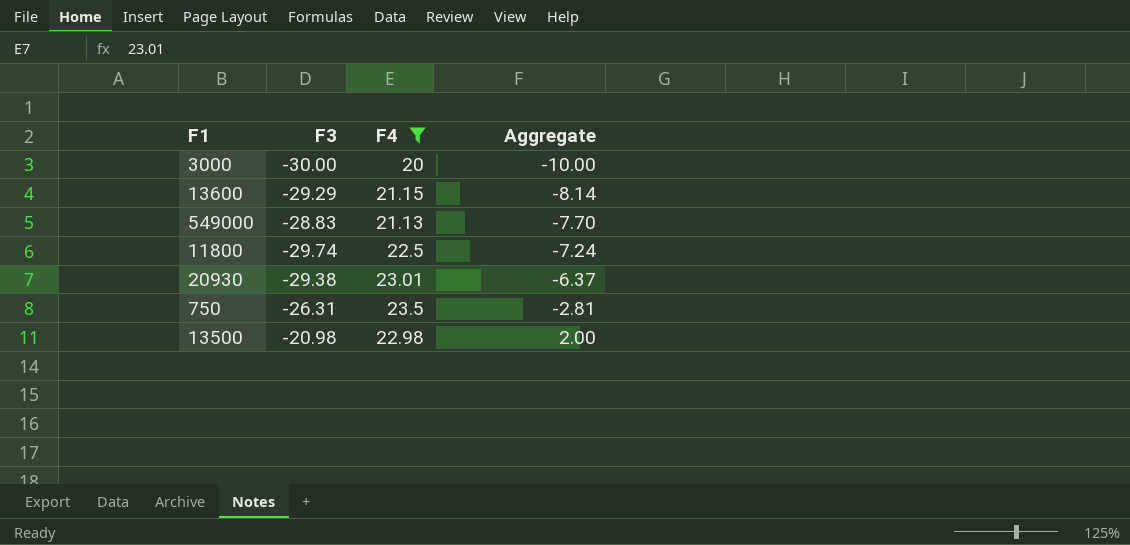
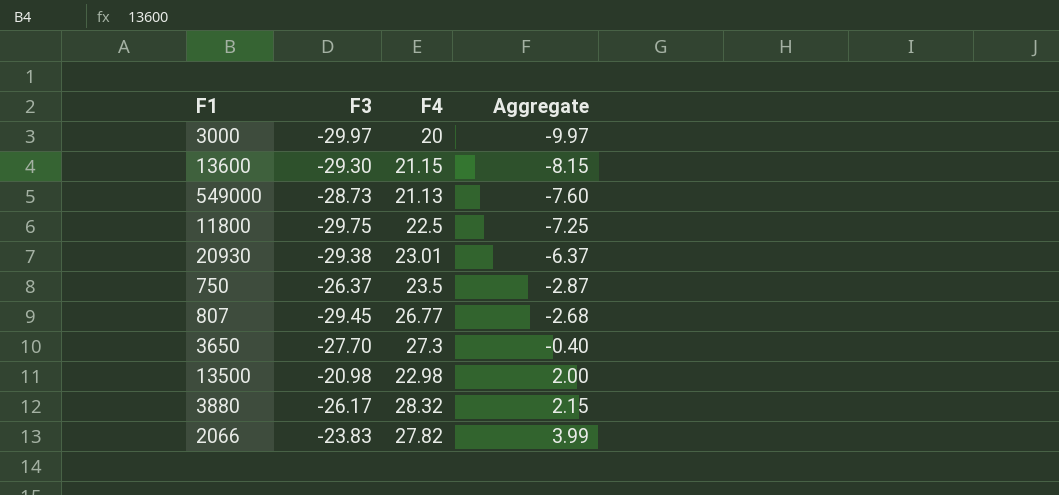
filter: F4 <= 23.5 -> none
3000 | F3: -30.00 -> -29.97
3000 | Aggregate: -10.00 -> -9.97
13600 | F3: -29.29 -> -29.30
13600 | Aggregate: -8.14 -> -8.15
549000 | F3: -28.83 -> -28.73
549000 | Aggregate: -7.70 -> -7.60
11800 | F3: -29.74 -> -29.75
11800 | Aggregate: -7.24 -> -7.25
750 | F3: -26.31 -> -26.37
750 | Aggregate: -2.81 -> -2.87

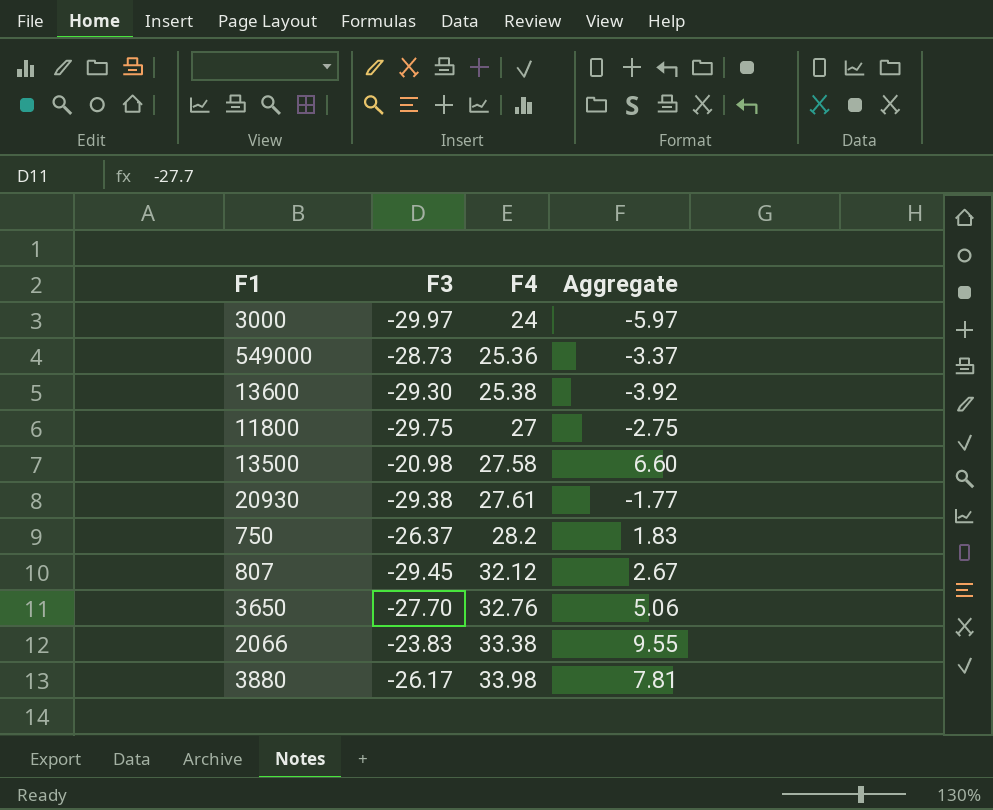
row order: Aggregate ascending -> F4 ascending
3000 | F4: 20 -> 24
3000 | Aggregate: -9.97 -> -5.97
549000 | F4: 21.13 -> 25.36
549000 | Aggregate: -7.60 -> -3.37
13600 | F4: 21.15 -> 25.38
13600 | Aggregate: -8.15 -> -3.92
11800 | F4: 22.5 -> 27
11800 | Aggregate: -7.25 -> -2.75
13500 | F4: 22.98 -> 27.58
13500 | Aggregate: 2.00 -> 6.60
20930 | F4: 23.01 -> 27.61
20930 | Aggregate: -6.37 -> -1.77
750 | F4: 23.5 -> 28.2
750 | Aggregate: -2.87 -> 1.83
807 | F4: 26.77 -> 32.12
807 | Aggregate: -2.68 -> 2.67
3650 | F4: 27.3 -> 32.76
3650 | Aggregate: -0.40 -> 5.06
2066 | F4: 27.82 -> 33.38
2066 | Aggregate: 3.99 -> 9.55
3880 | F4: 28.32 -> 33.98
3880 | Aggregate: 2.15 -> 7.81

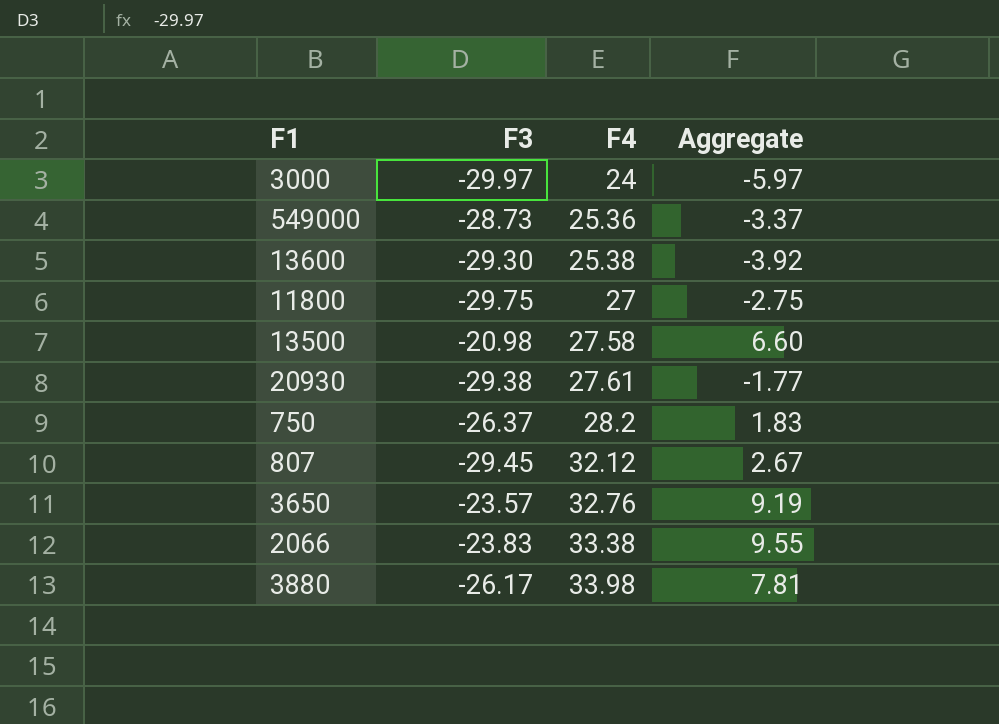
3650 | F3: -27.70 -> -23.57
3650 | Aggregate: 5.06 -> 9.19

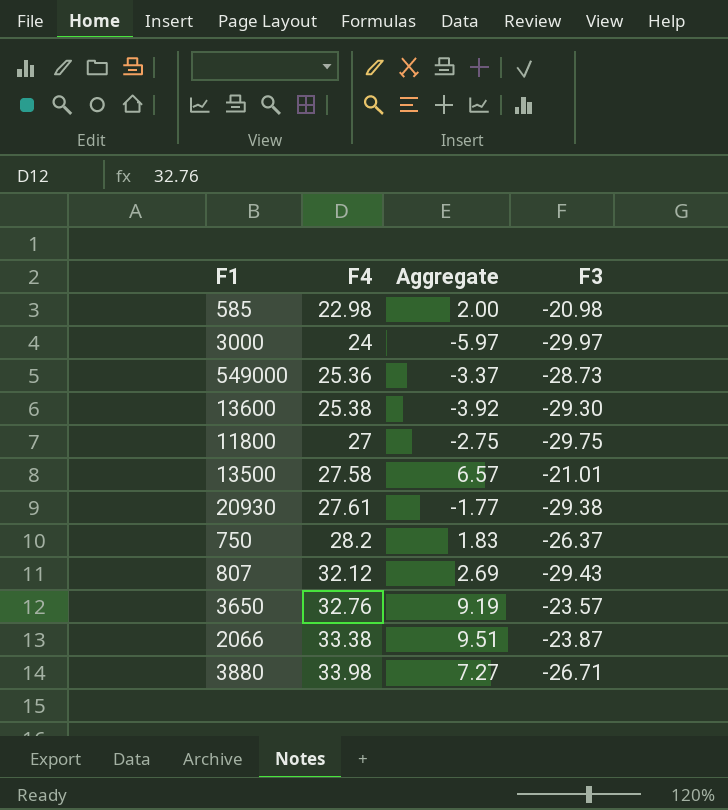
column F3 | position: 2 -> 4
row 585: none -> 22.98 | 2.00 | -20.98
13500 | Aggregate: 6.60 -> 6.57
13500 | F3: -20.98 -> -21.01
807 | Aggregate: 2.67 -> 2.69
807 | F3: -29.45 -> -29.43
2066 | Aggregate: 9.55 -> 9.51
2066 | F3: -23.83 -> -23.87
3880 | Aggregate: 7.81 -> 7.27
3880 | F3: -26.17 -> -26.71

